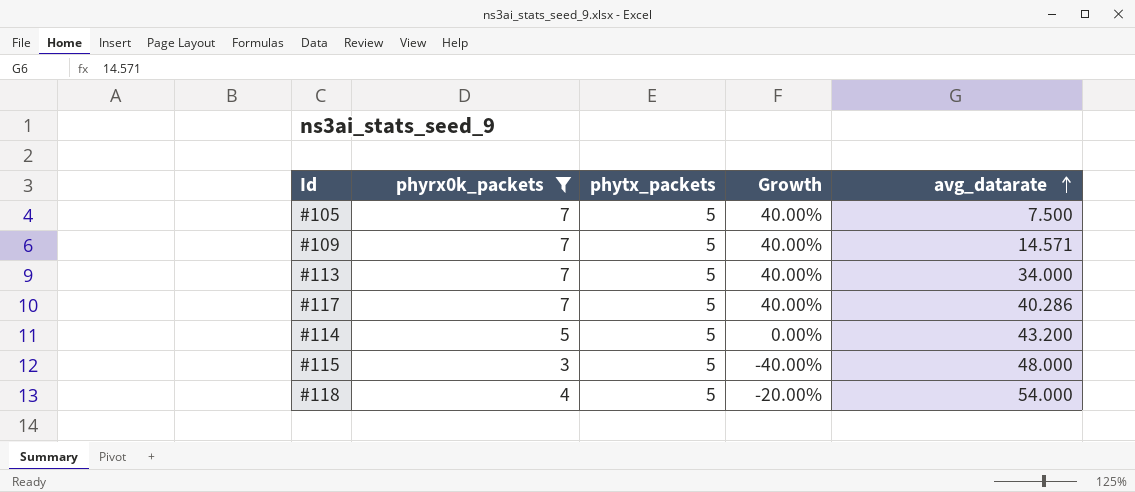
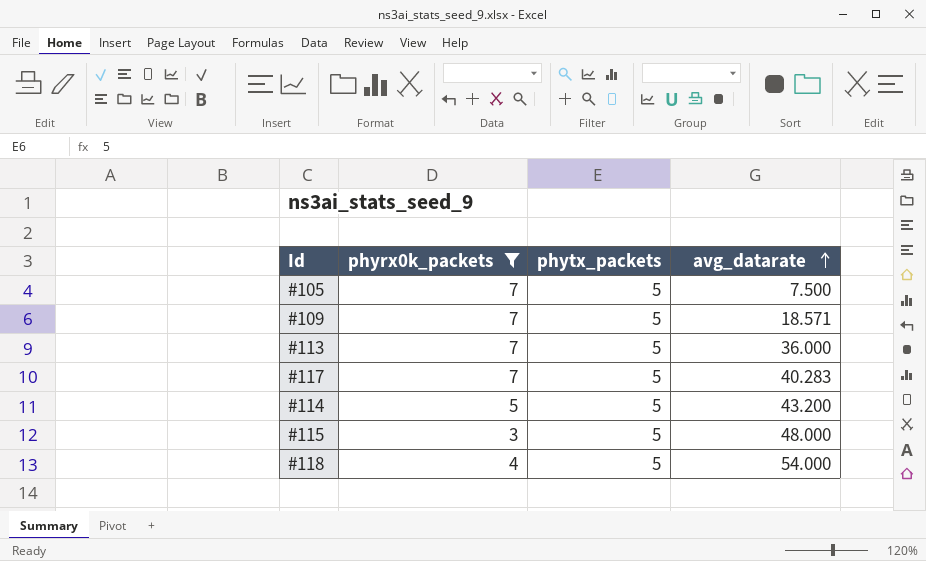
column Growth | formula: ([phyrx0k_packets] - [phytx_packets]) / [phytx_packets] -> none
#109 | avg_datarate: 14.571 -> 18.571
#113 | avg_datarate: 34.000 -> 36.000
#117 | avg_datarate: 40.286 -> 40.283

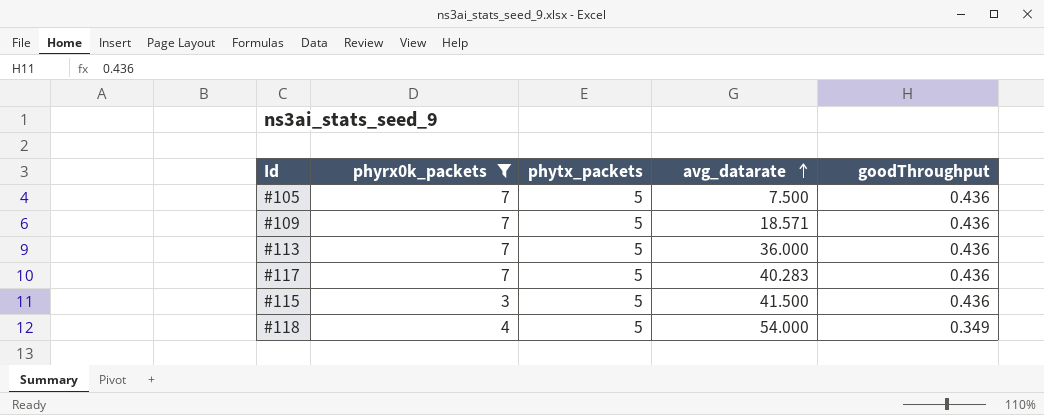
column goodThroughput | position: none -> 5
row #114: 5 | 5 | 43.200 -> none
#115 | avg_datarate: 48.000 -> 41.500

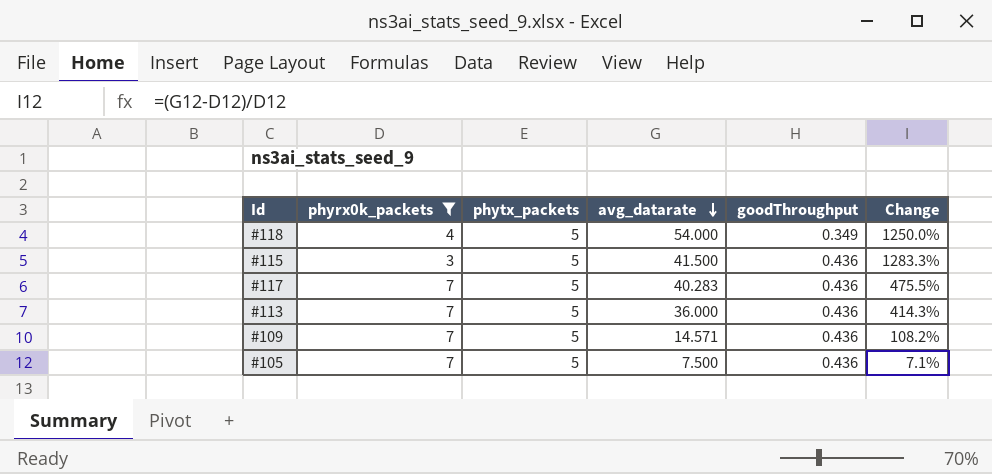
row order: avg_datarate ascending -> avg_datarate descending
column Change | formula: none -> ([avg_datarate] - [phyrx0k_packets]) / [phyrx0k_packets]
#109 | avg_datarate: 18.571 -> 14.571

